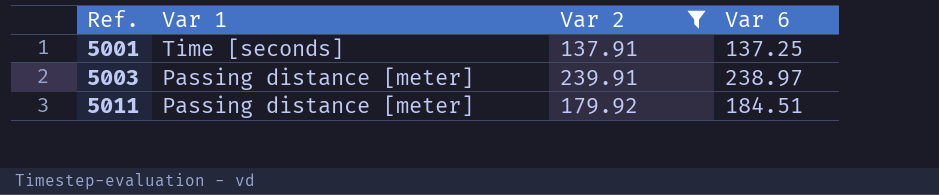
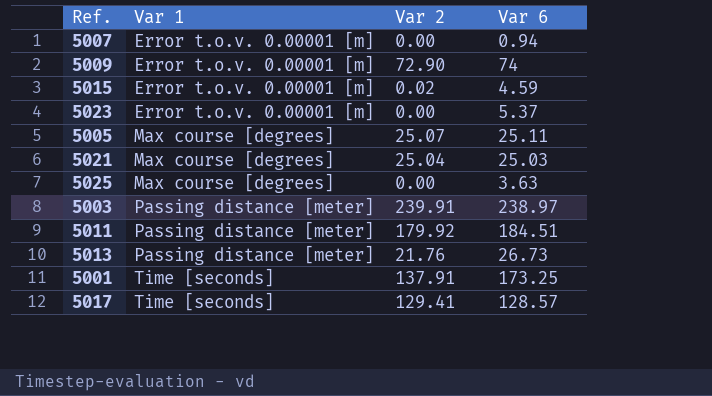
filter: Var 2 >= 137.91 -> none
row order: Ref. ascending -> Var 1 ascending
5001 | Var 6: 137.25 -> 173.25

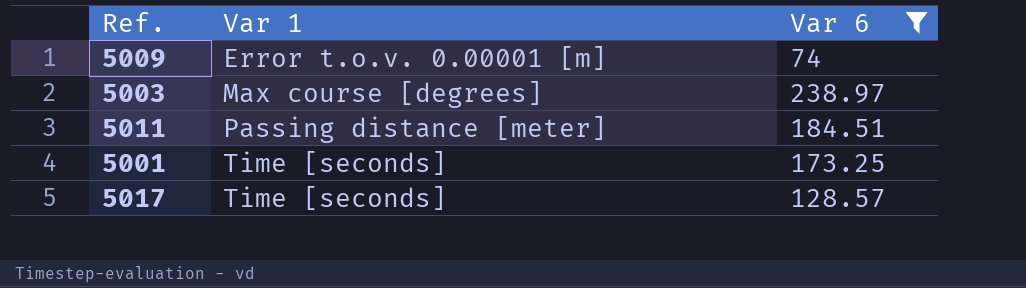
filter: none -> Var 6 >= 74
column Var 2 | position: 3 -> none
5003 | Var 1: Passing distance [meter] -> Max course [degrees]

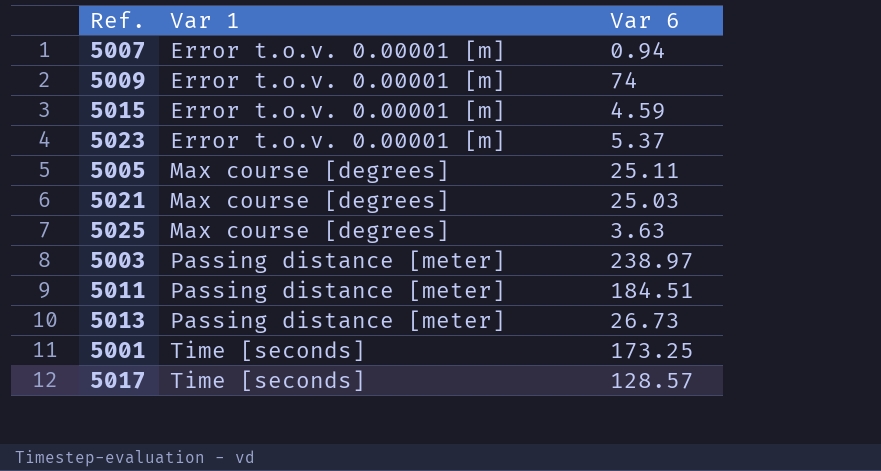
filter: Var 6 >= 74 -> none
5003 | Var 1: Max course [degrees] -> Passing distance [meter]

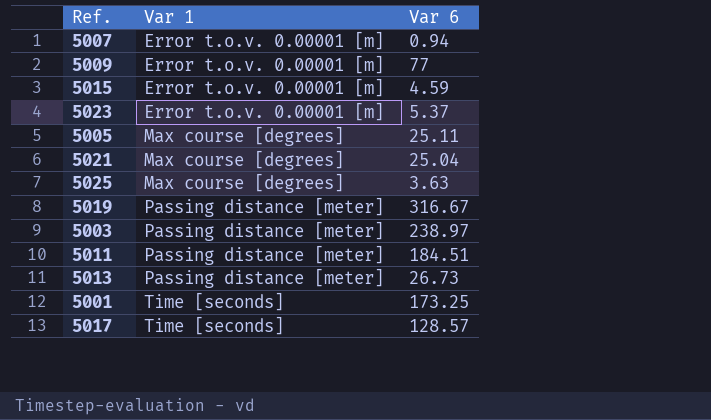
5009 | Var 6: 74 -> 77
5021 | Var 6: 25.03 -> 25.04
row 5019: none -> Passing distance [meter] | 316.67

